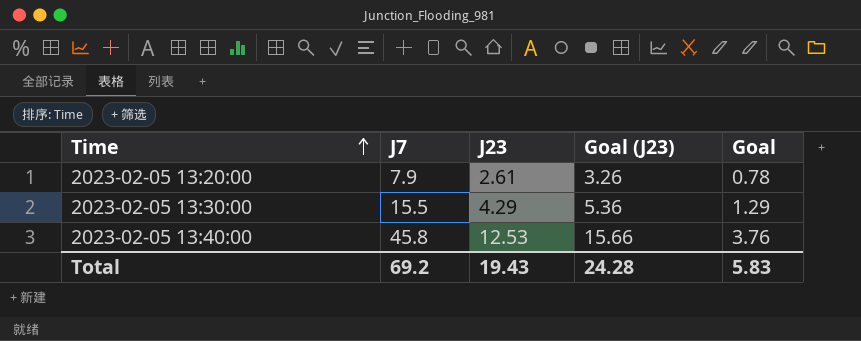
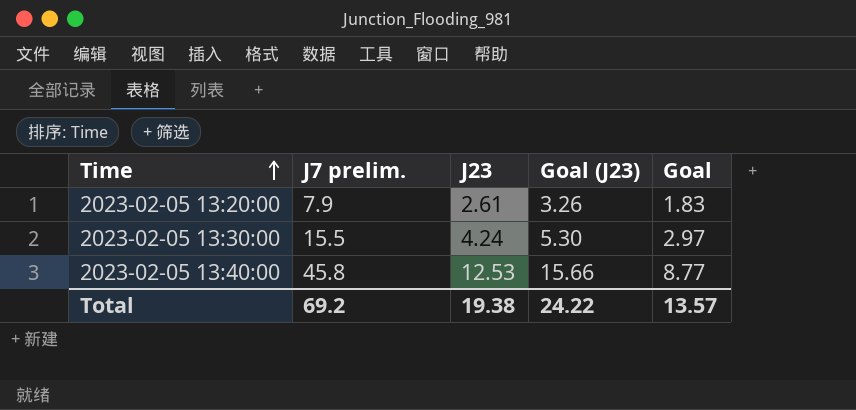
column name: J7 -> J7 prelim.
column Goal | formula: [J23] * 0.3 -> [J23] * 0.7
2023-02-05 13:30:00 | J23: 4.29 -> 4.24
2023-02-05 13:30:00 | Goal (J23): 5.36 -> 5.30
Total | J23: 19.43 -> 19.38
Total | Goal (J23): 24.28 -> 24.22
Total | Goal: 5.83 -> 13.57

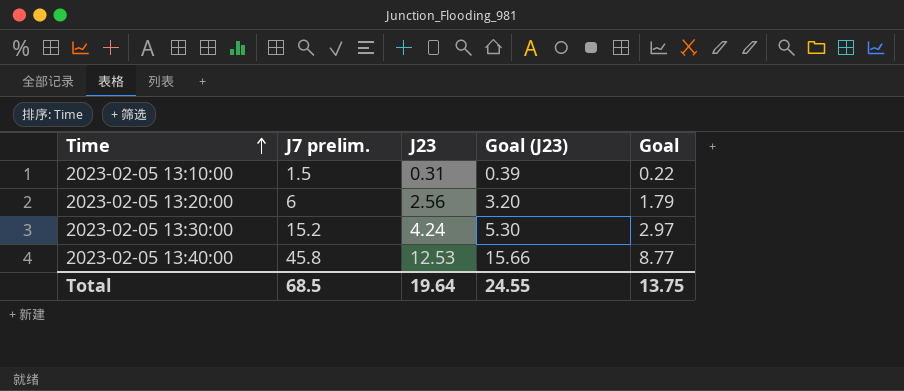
row 2023-02-05 13:10:00: none -> 1.5 | 0.31 | 0.39 | 0.22
2023-02-05 13:20:00 | J7 prelim.: 7.9 -> 6
2023-02-05 13:20:00 | J23: 2.61 -> 2.56
2023-02-05 13:20:00 | Goal (J23): 3.26 -> 3.20
2023-02-05 13:20:00 | Goal: 1.83 -> 1.79
2023-02-05 13:30:00 | J7 prelim.: 15.5 -> 15.2
Total | J7 prelim.: 69.2 -> 68.5
Total | J23: 19.38 -> 19.64
Total | Goal (J23): 24.22 -> 24.55
Total | Goal: 13.57 -> 13.75

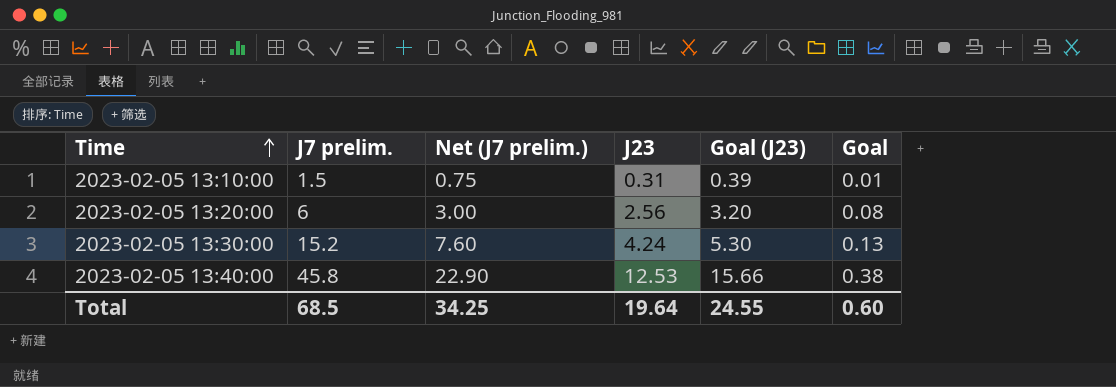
column Net (J7 prelim.) | formula: none -> [J7 prelim.] * 0.5
column Goal | formula: [J23] * 0.7 -> [J23] * 0.03
Total | Goal: 13.75 -> 0.60

